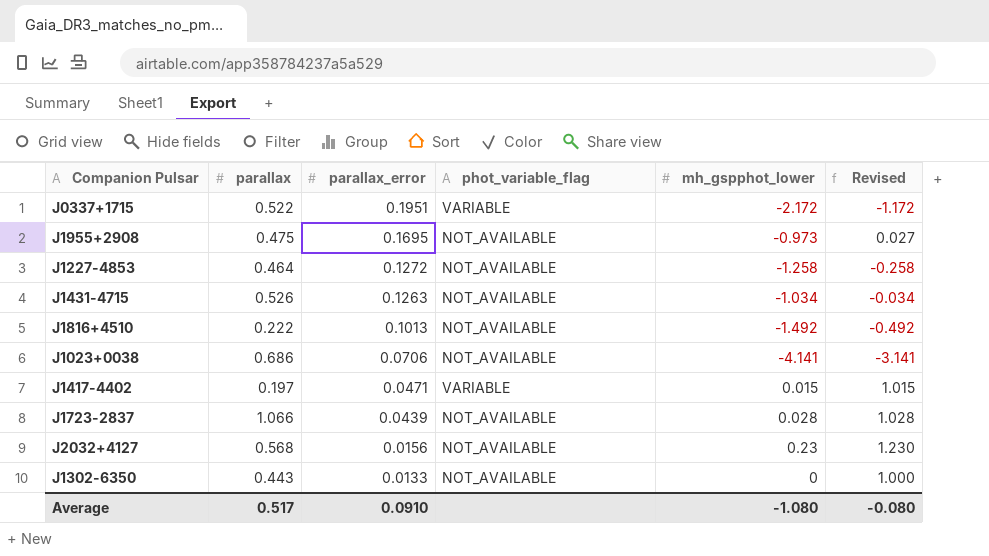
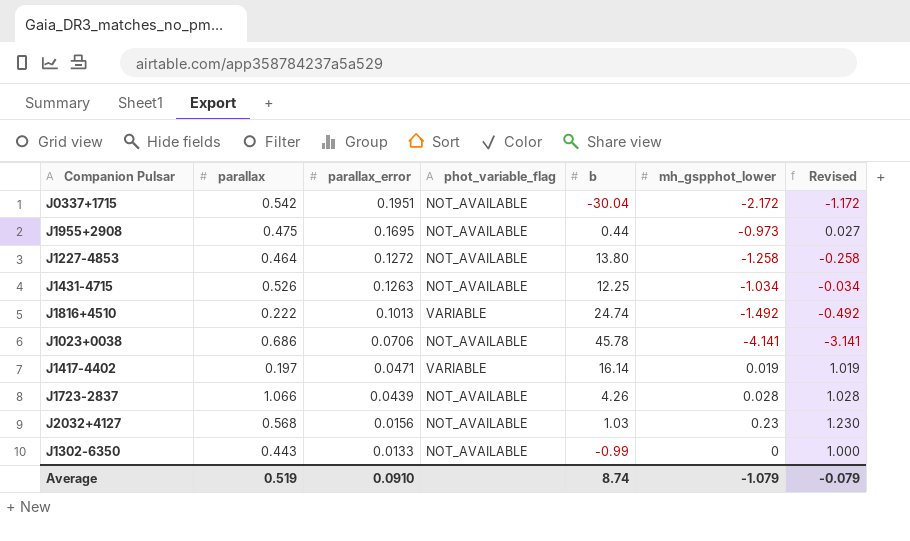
column b | position: none -> 5
J0337+1715 | parallax: 0.522 -> 0.542
J0337+1715 | phot_variable_flag: VARIABLE -> NOT_AVAILABLE
J1816+4510 | phot_variable_flag: NOT_AVAILABLE -> VARIABLE
J1417-4402 | mh_gspphot_lower: 0.015 -> 0.019
J1417-4402 | Revised: 1.015 -> 1.019
Average | parallax: 0.517 -> 0.519
Average | mh_gspphot_lower: -1.080 -> -1.079
Average | Revised: -0.080 -> -0.079

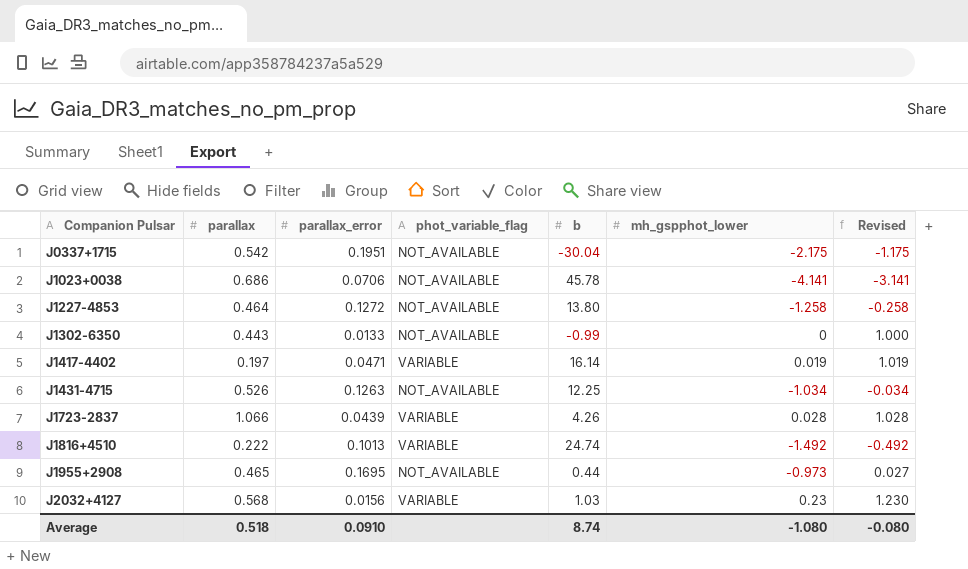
row order: parallax_error descending -> Companion Pulsar ascending
J0337+1715 | mh_gspphot_lower: -2.172 -> -2.175
J0337+1715 | Revised: -1.172 -> -1.175
J1723-2837 | phot_variable_flag: NOT_AVAILABLE -> VARIABLE
J1955+2908 | parallax: 0.475 -> 0.465
J2032+4127 | phot_variable_flag: NOT_AVAILABLE -> VARIABLE
Average | parallax: 0.519 -> 0.518
Average | mh_gspphot_lower: -1.079 -> -1.080
Average | Revised: -0.079 -> -0.080

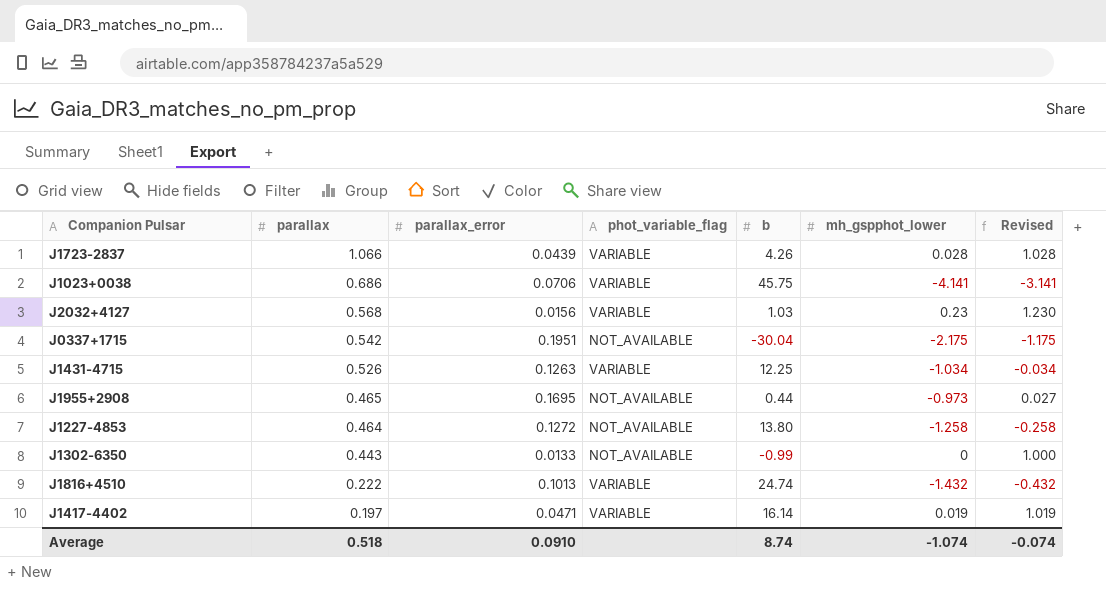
row order: Companion Pulsar ascending -> parallax descending
J1023+0038 | phot_variable_flag: NOT_AVAILABLE -> VARIABLE
J1023+0038 | b: 45.78 -> 45.75
J1431-4715 | phot_variable_flag: NOT_AVAILABLE -> VARIABLE
J1816+4510 | mh_gspphot_lower: -1.492 -> -1.432
J1816+4510 | Revised: -0.492 -> -0.432
Average | mh_gspphot_lower: -1.080 -> -1.074
Average | Revised: -0.080 -> -0.074

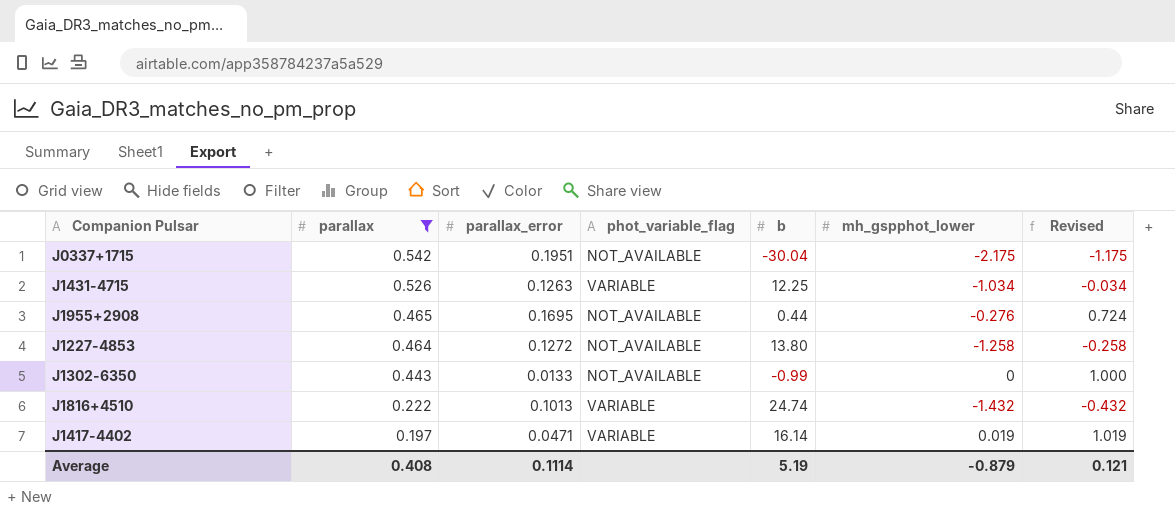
filter: none -> parallax <= 0.542
J1955+2908 | mh_gspphot_lower: -0.973 -> -0.276
J1955+2908 | Revised: 0.027 -> 0.724
Average | parallax: 0.518 -> 0.408
Average | parallax_error: 0.0910 -> 0.1114
Average | b: 8.74 -> 5.19
Average | mh_gspphot_lower: -1.074 -> -0.879
Average | Revised: -0.074 -> 0.121

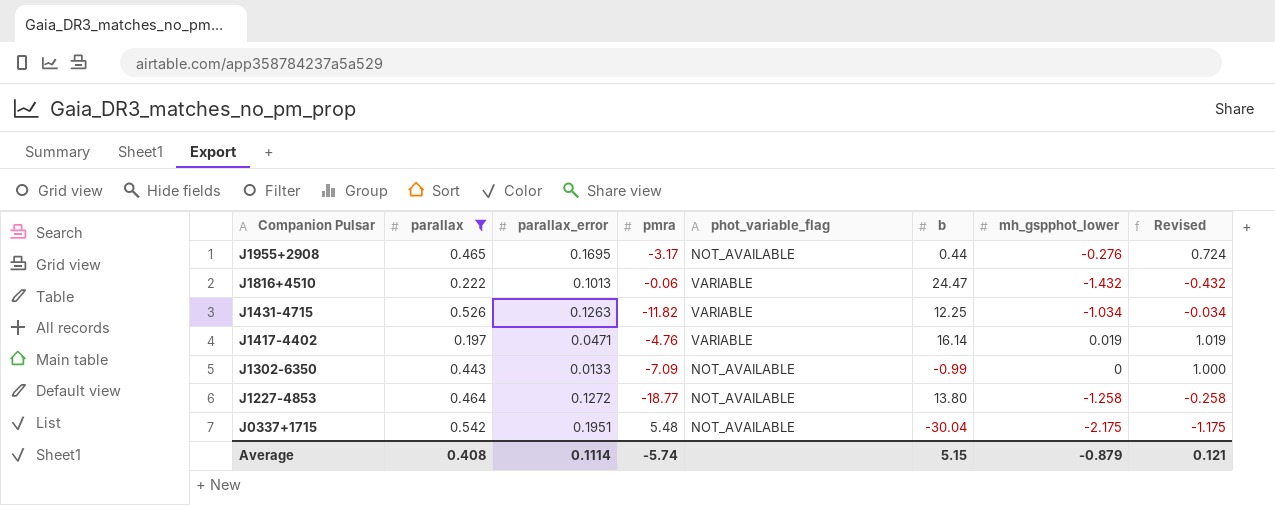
row order: parallax descending -> Companion Pulsar descending
column pmra | position: none -> 4
J1816+4510 | b: 24.74 -> 24.47
Average | b: 5.19 -> 5.15

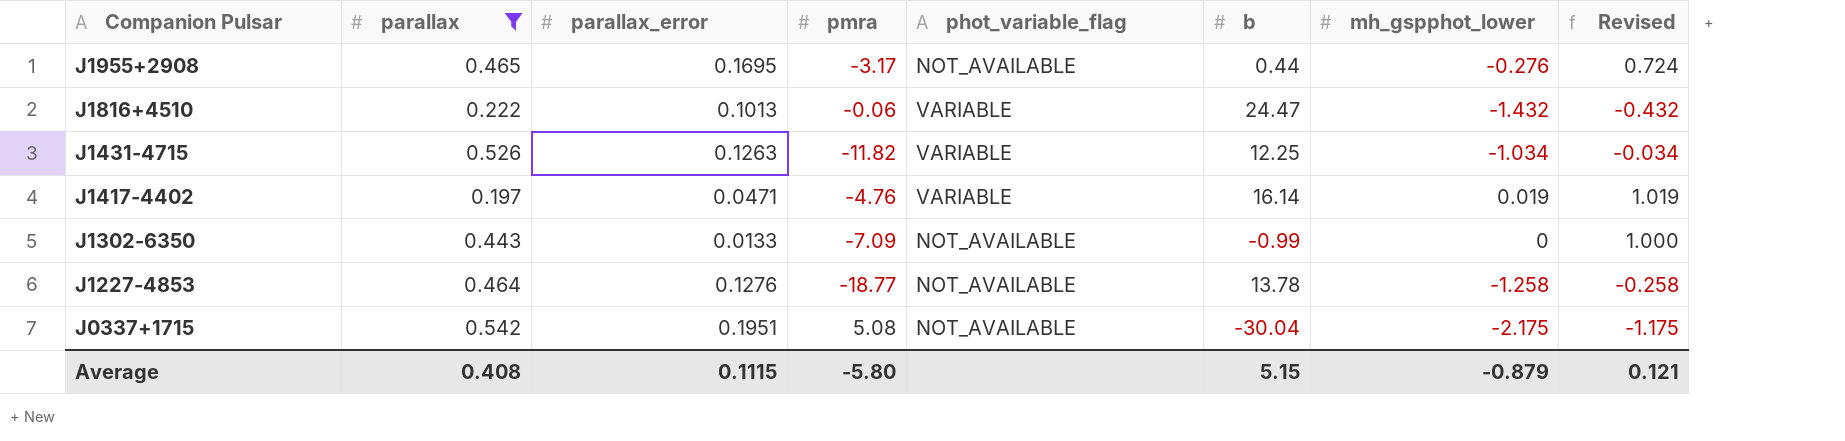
J1227-4853 | parallax_error: 0.1272 -> 0.1276
J1227-4853 | b: 13.80 -> 13.78
J0337+1715 | pmra: 5.48 -> 5.08
Average | parallax_error: 0.1114 -> 0.1115
Average | pmra: -5.74 -> -5.80

